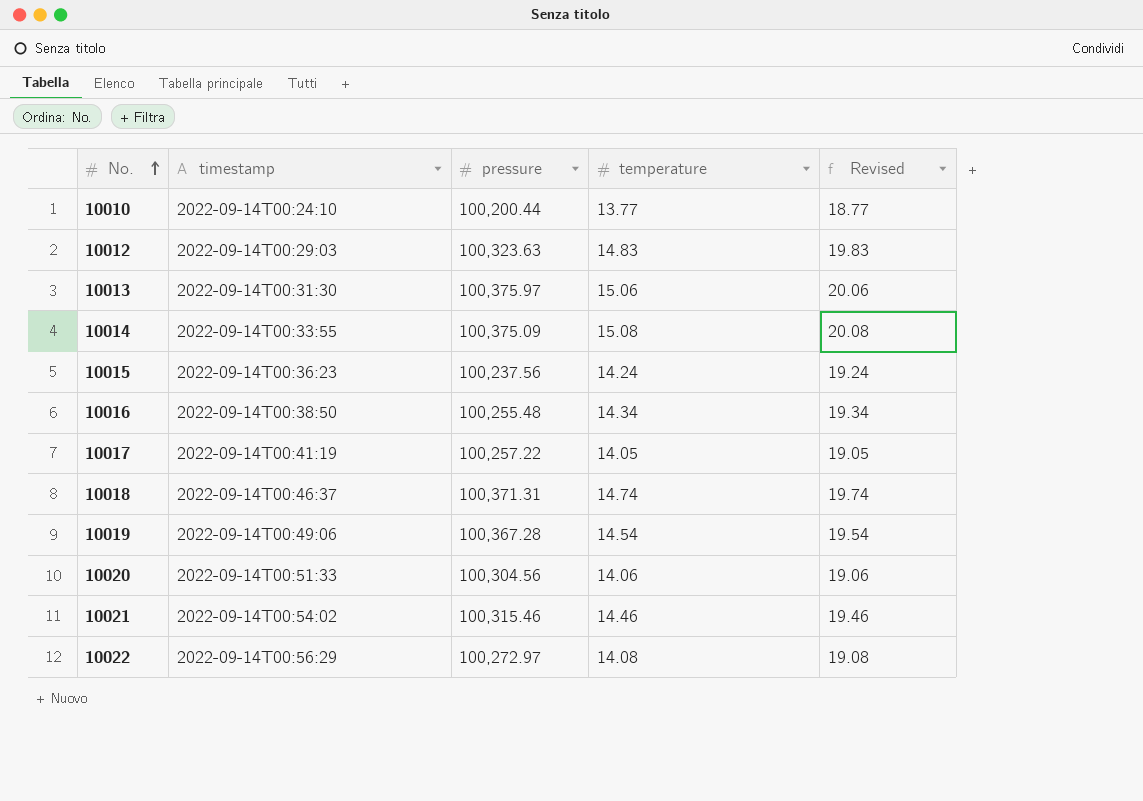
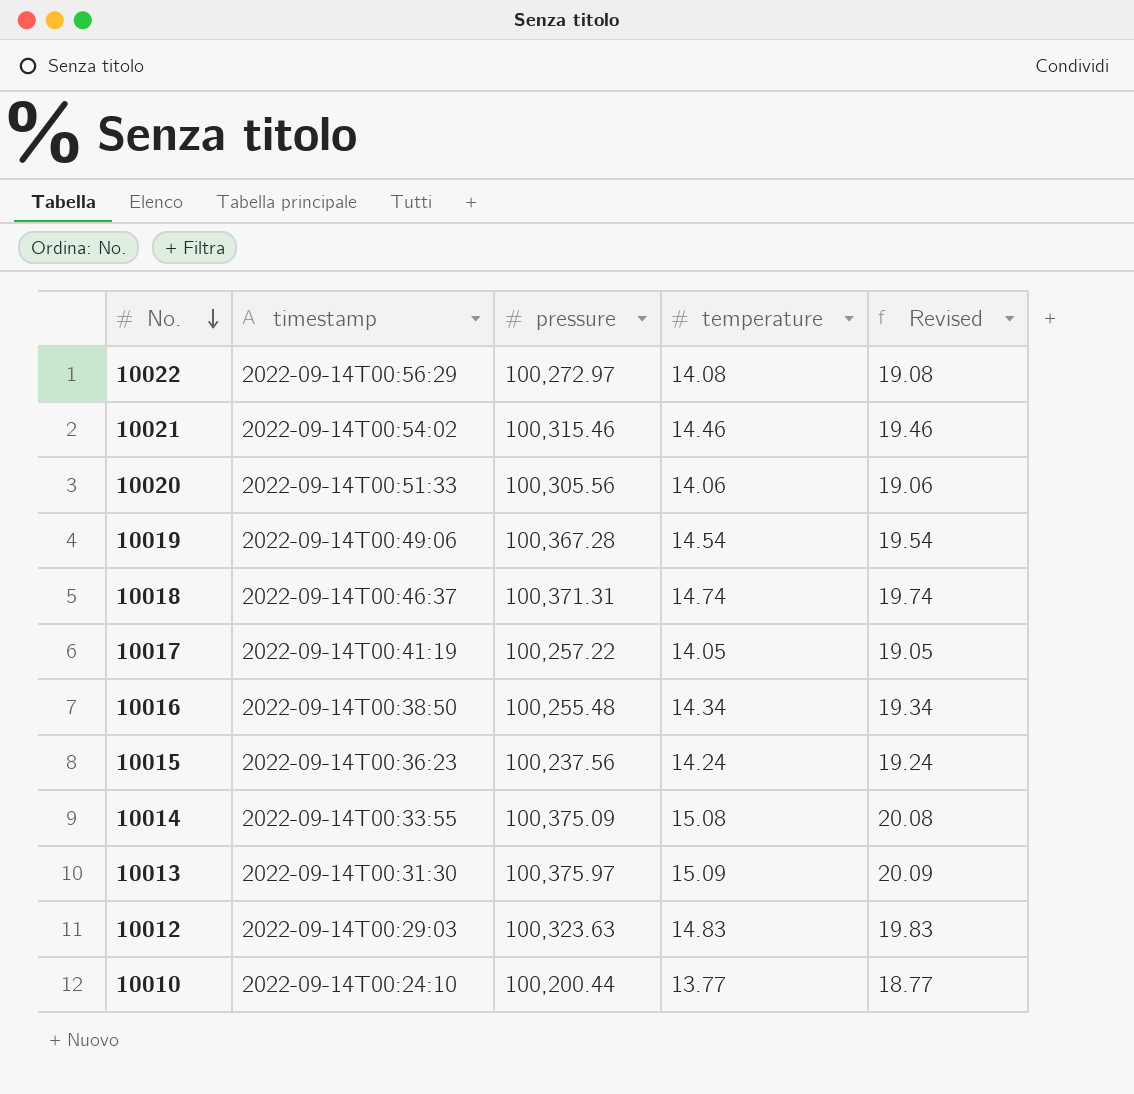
row order: No. ascending -> No. descending
10020 | pressure: 100,304.56 -> 100,305.56
10013 | temperature: 15.06 -> 15.09
10013 | Revised: 20.06 -> 20.09

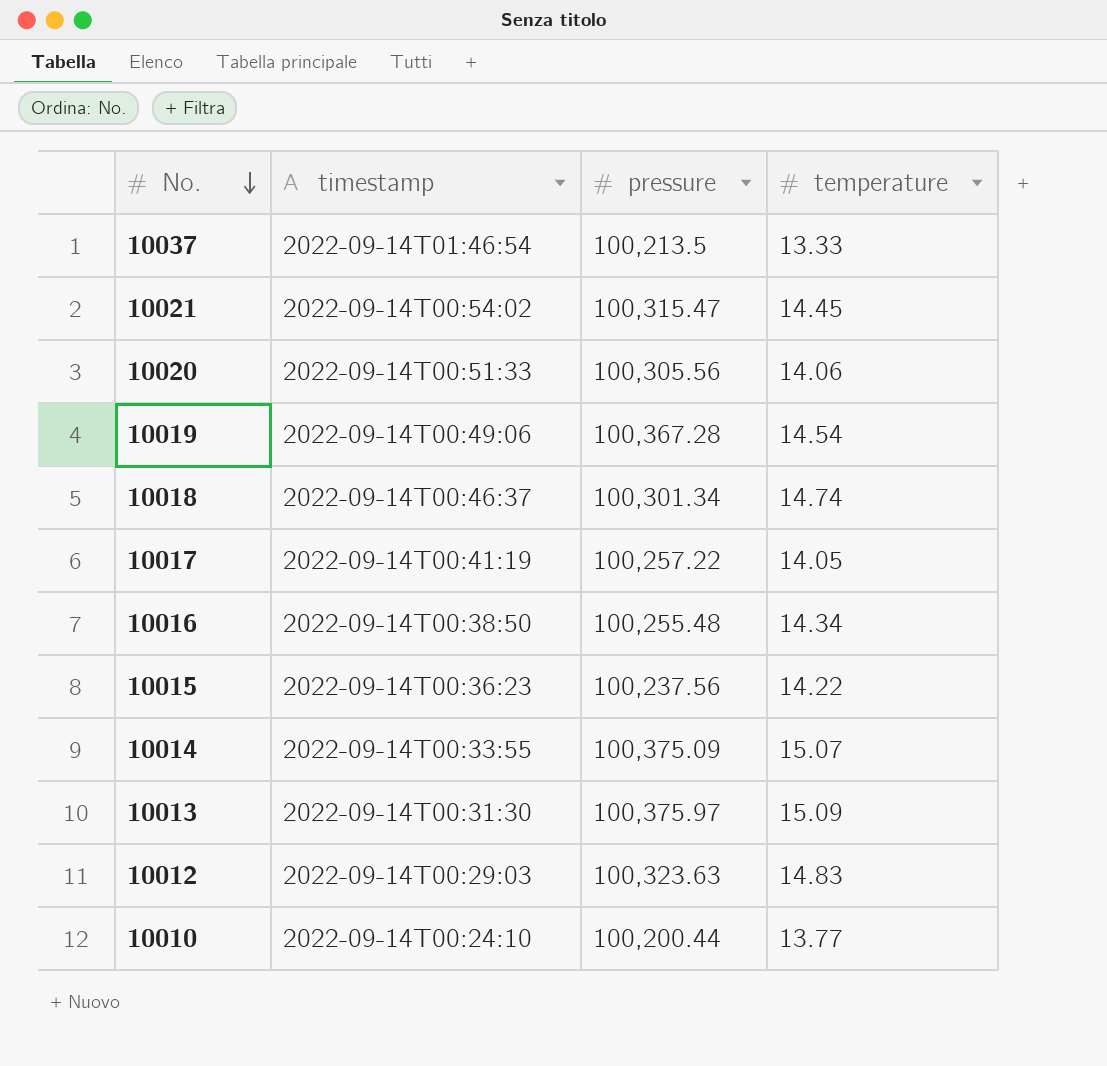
column Revised | formula: [temperature] + 5 -> none
row 10022: 2022-09-14T00:56:29 | 100,272.97 | 14.08 | 19.08 -> none
row 10037: none -> 2022-09-14T01:46:54 | 100,213.5 | 13.33
10021 | pressure: 100,315.46 -> 100,315.47
10021 | temperature: 14.46 -> 14.45
10018 | pressure: 100,371.31 -> 100,301.34
10015 | temperature: 14.24 -> 14.22
10014 | temperature: 15.08 -> 15.07

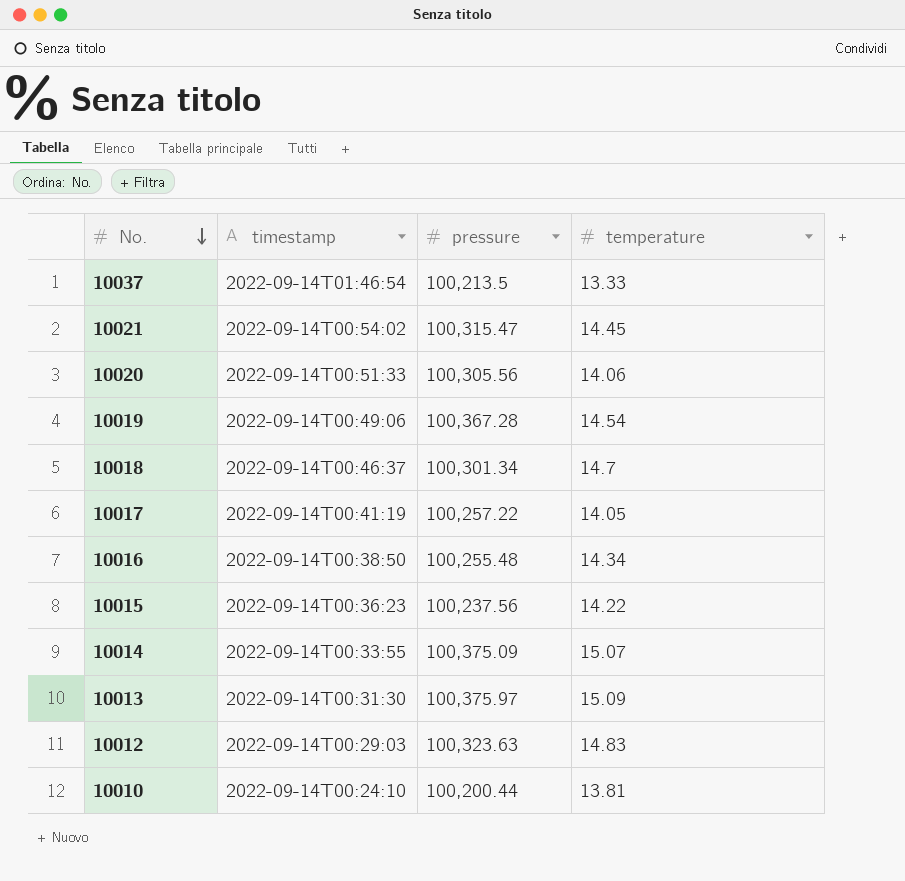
10018 | temperature: 14.74 -> 14.7
10010 | temperature: 13.77 -> 13.81

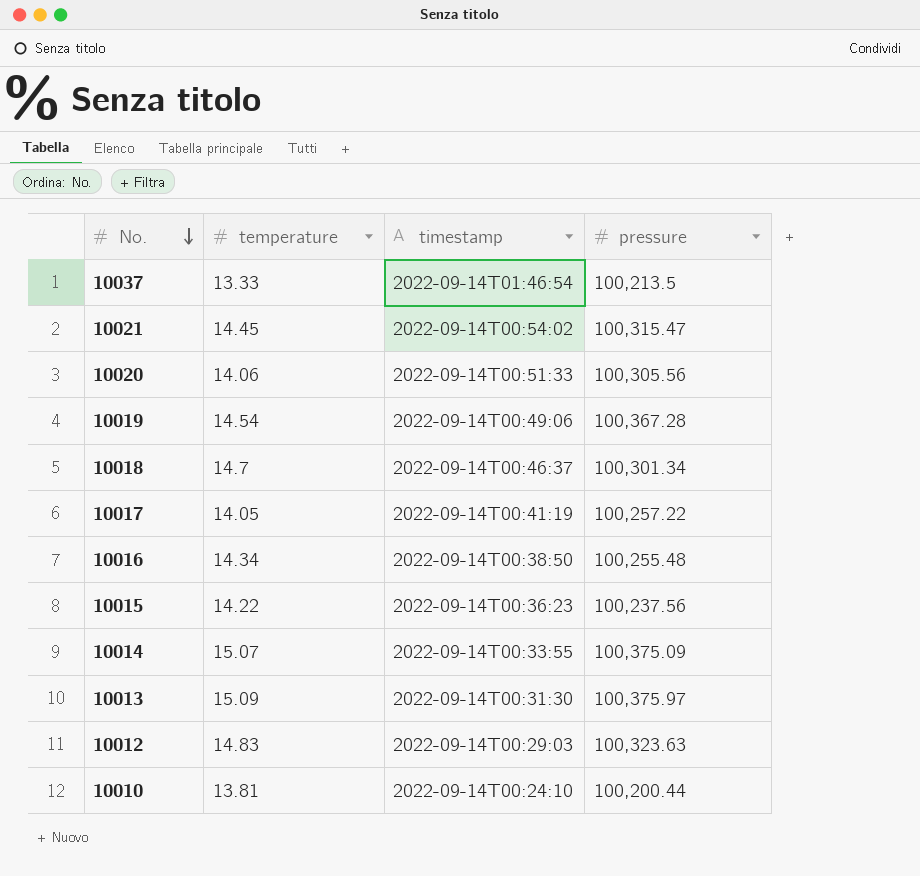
column temperature | position: 4 -> 2

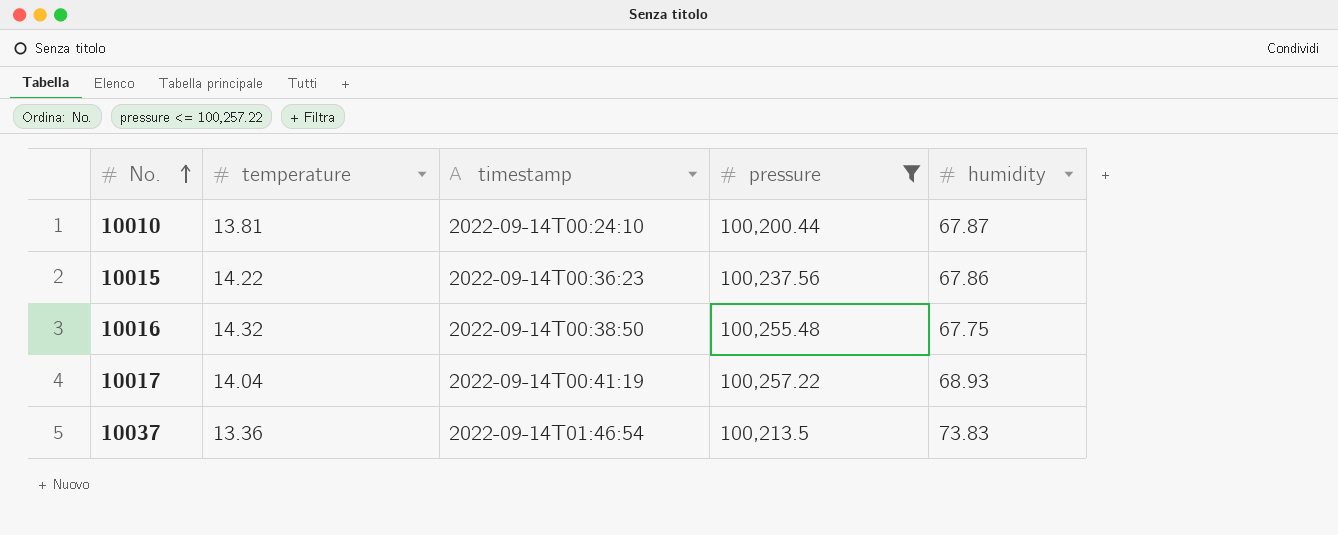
filter: none -> pressure <= 100,257.22
row order: No. descending -> No. ascending
column humidity | position: none -> 5
10016 | temperature: 14.34 -> 14.32
10017 | temperature: 14.05 -> 14.04
10037 | temperature: 13.33 -> 13.36

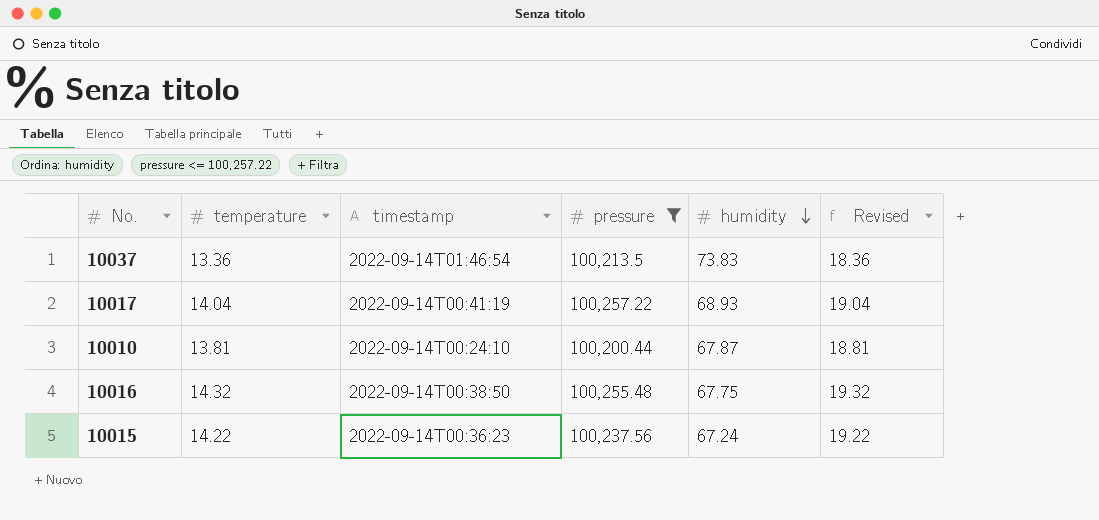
row order: No. ascending -> humidity descending
column Revised | formula: none -> [temperature] + 5
10015 | humidity: 67.86 -> 67.24

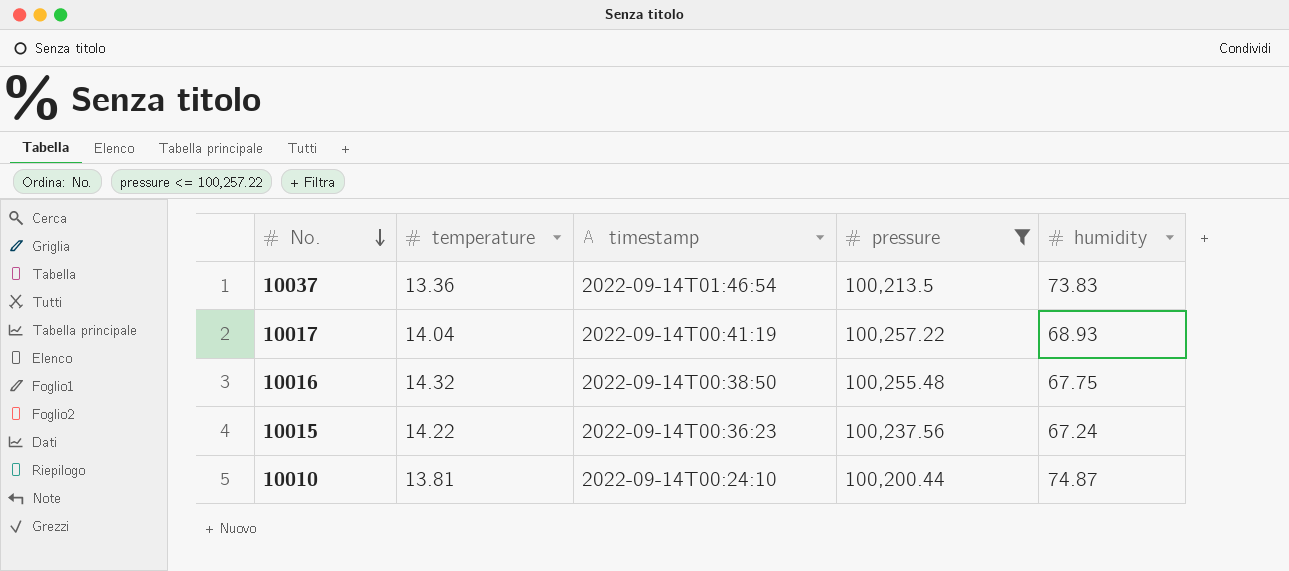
row order: humidity descending -> No. descending
column Revised | formula: [temperature] + 5 -> none
10010 | humidity: 67.87 -> 74.87

